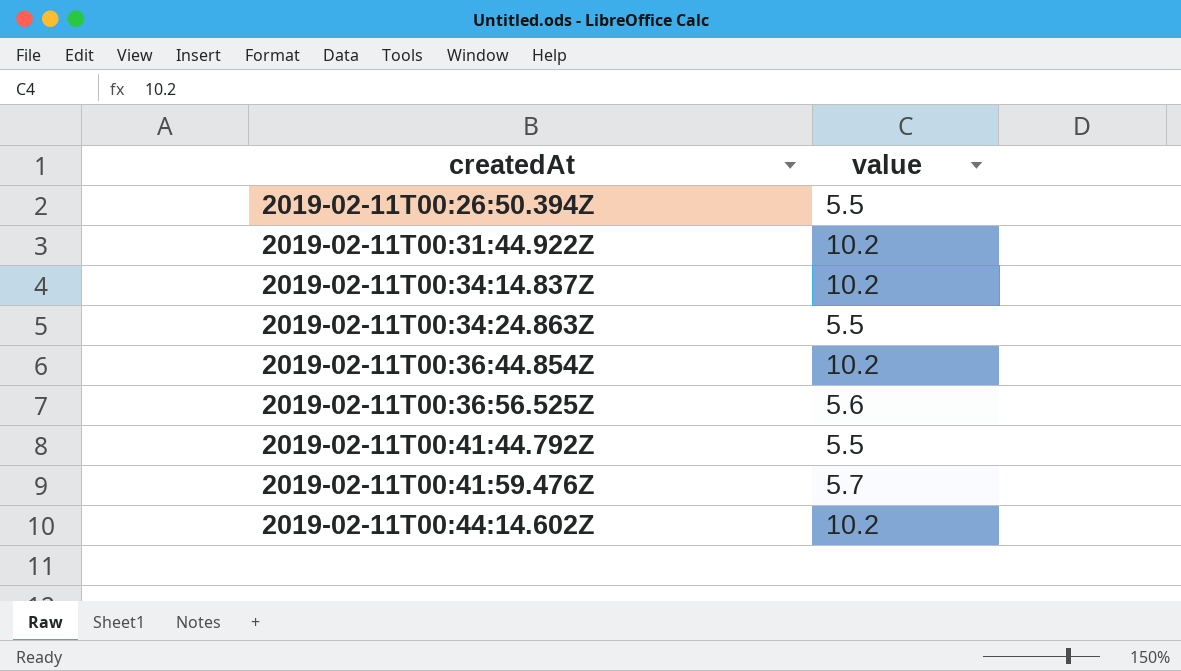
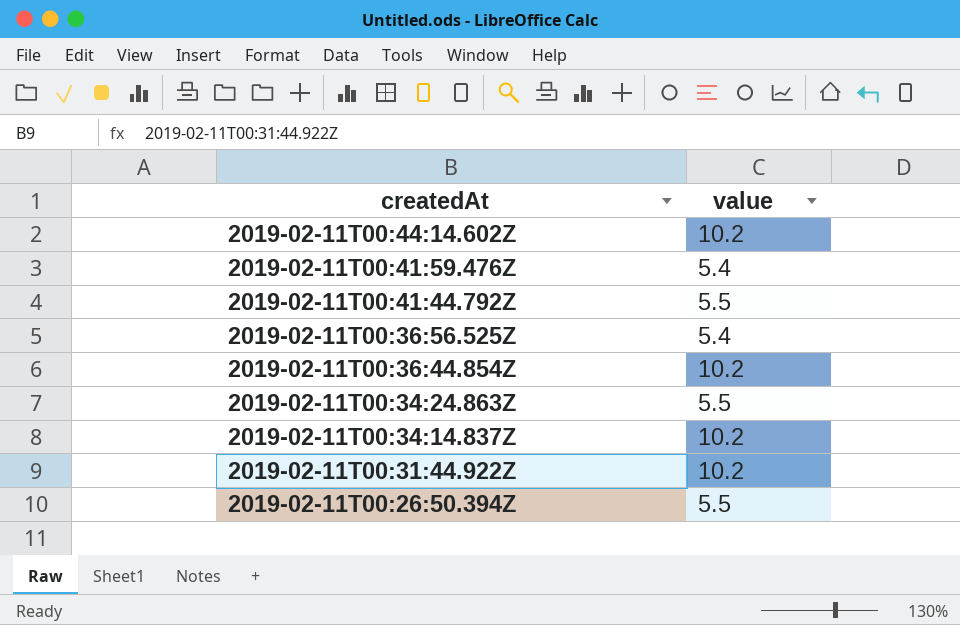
row order: createdAt ascending -> createdAt descending
2019-02-11T00:41:59.476Z | value: 5.7 -> 5.4
2019-02-11T00:36:56.525Z | value: 5.6 -> 5.4

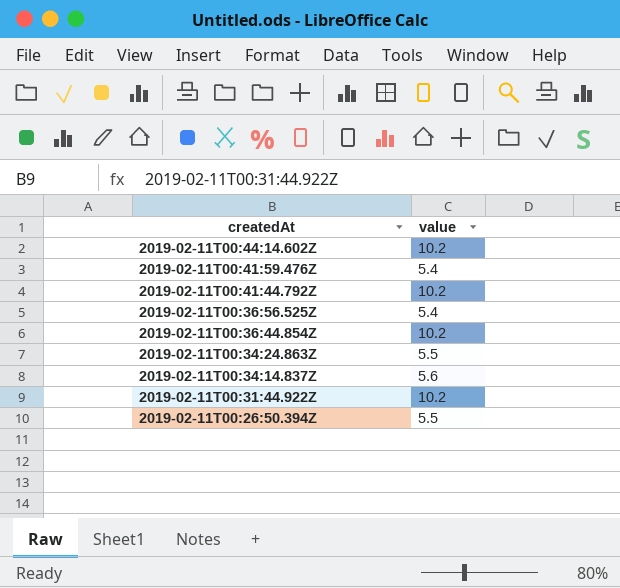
2019-02-11T00:41:44.792Z | value: 5.5 -> 10.2
2019-02-11T00:34:14.837Z | value: 10.2 -> 5.6

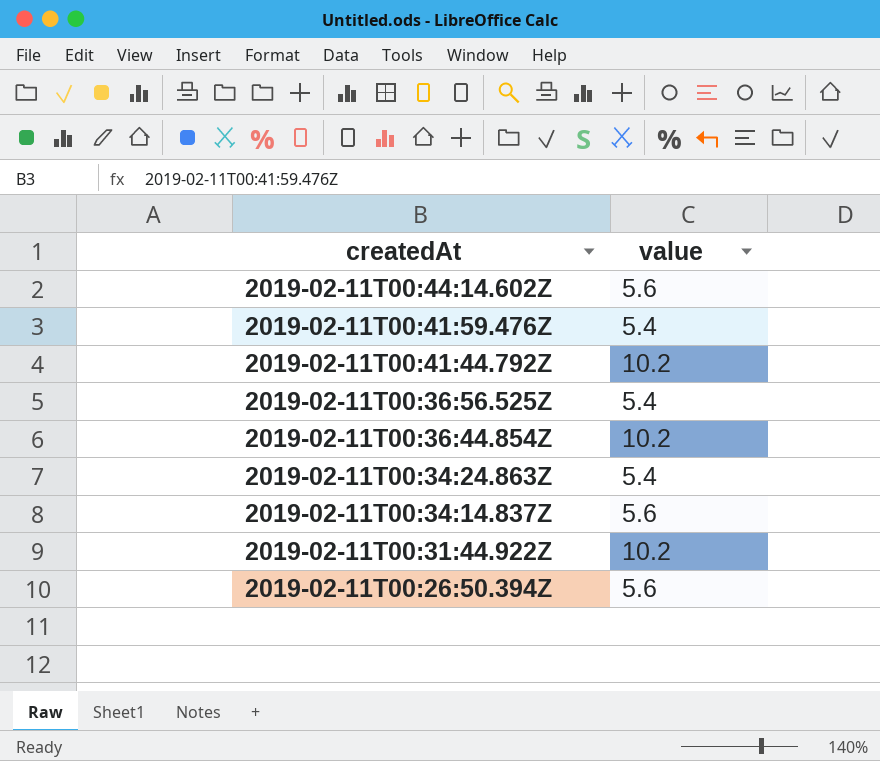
2019-02-11T00:44:14.602Z | value: 10.2 -> 5.6
2019-02-11T00:34:24.863Z | value: 5.5 -> 5.4
2019-02-11T00:26:50.394Z | value: 5.5 -> 5.6

